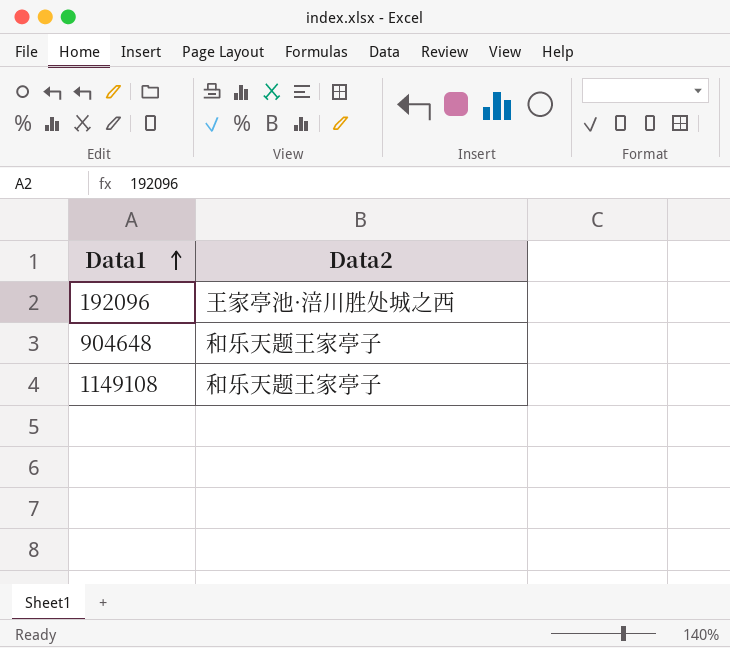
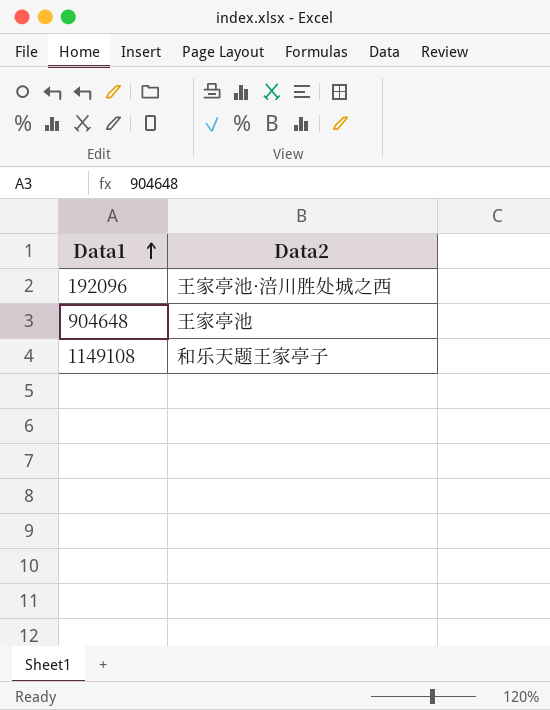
904648 | Data2: 和乐天题王家亭子 -> 王家亭池

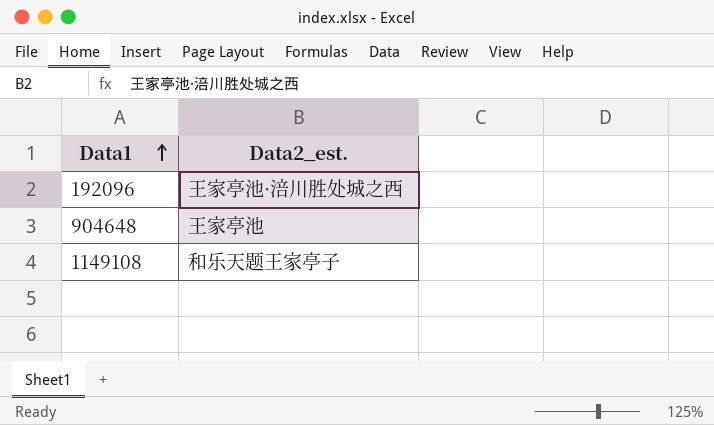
column name: Data2 -> Data2_est.

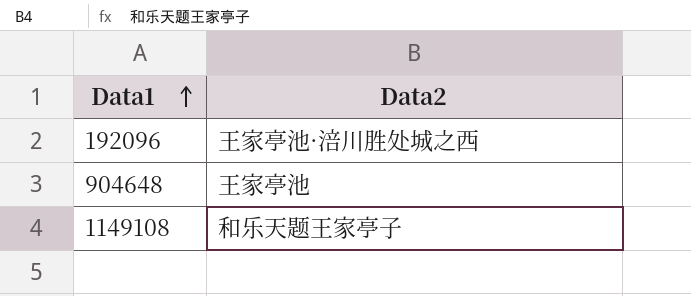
column name: Data2_est. -> Data2

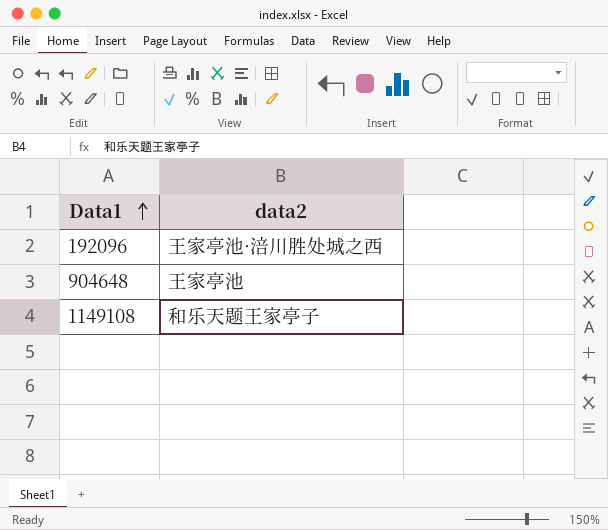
column name: Data2 -> data2

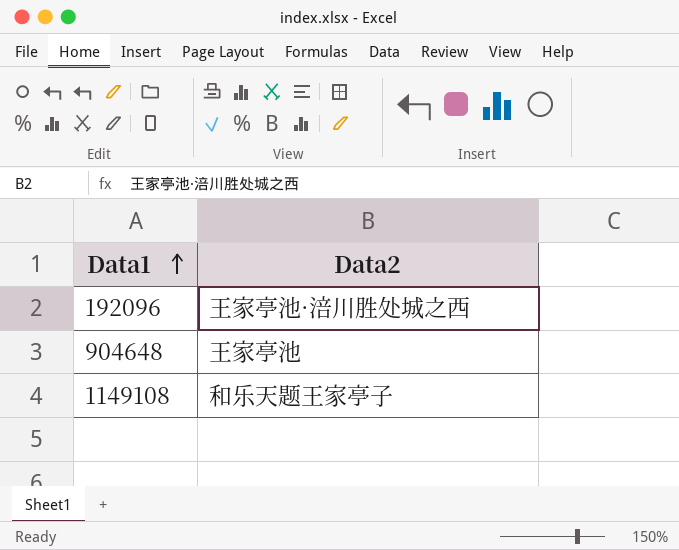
column name: data2 -> Data2

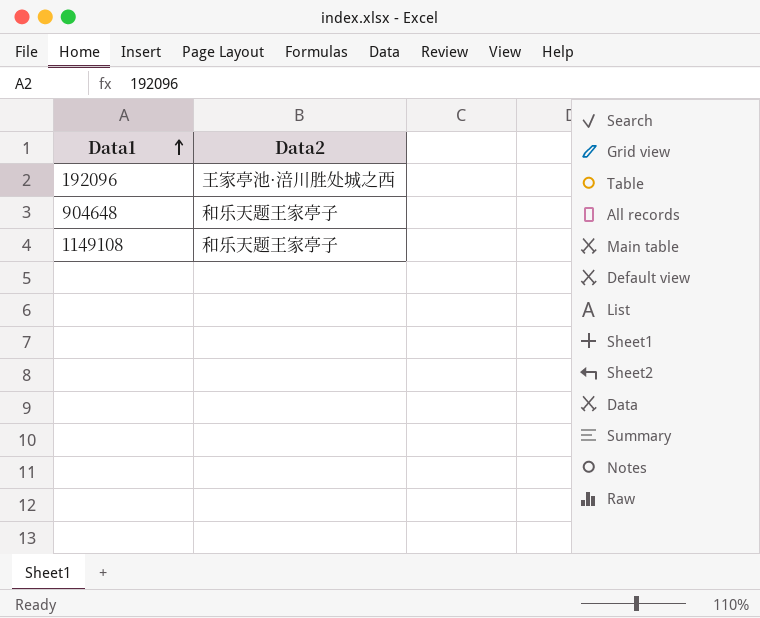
904648 | Data2: 王家亭池 -> 和乐天题王家亭子

